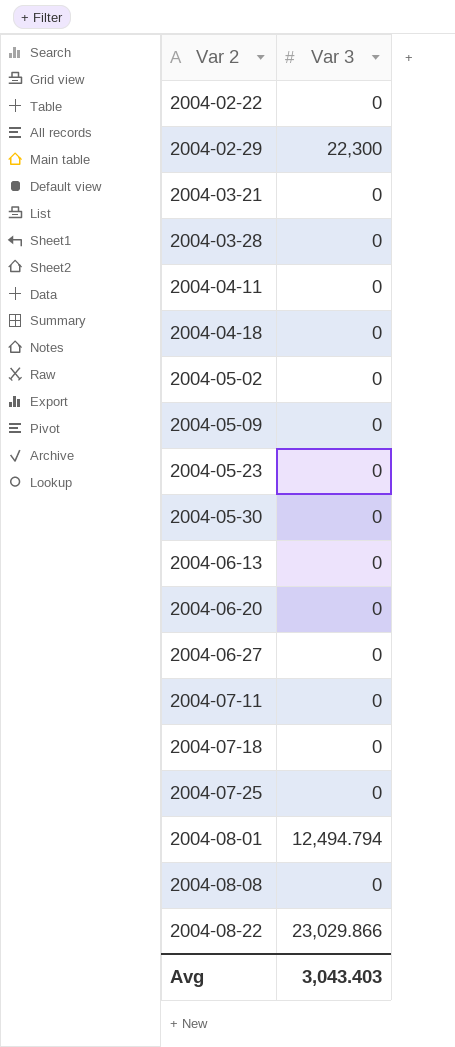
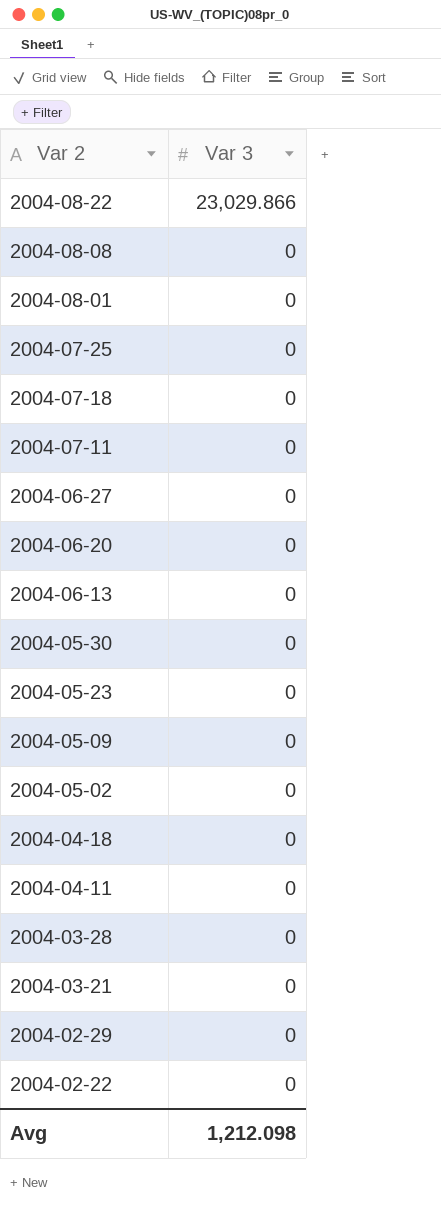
row order: Var 2 ascending -> Var 2 descending
2004-08-01 | Var 3: 12,494.794 -> 0
2004-02-29 | Var 3: 22,300 -> 0
Avg | Var 3: 3,043.403 -> 1,212.098

